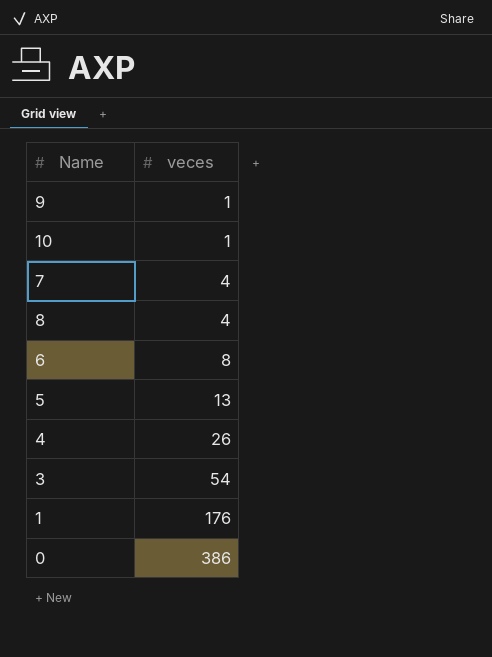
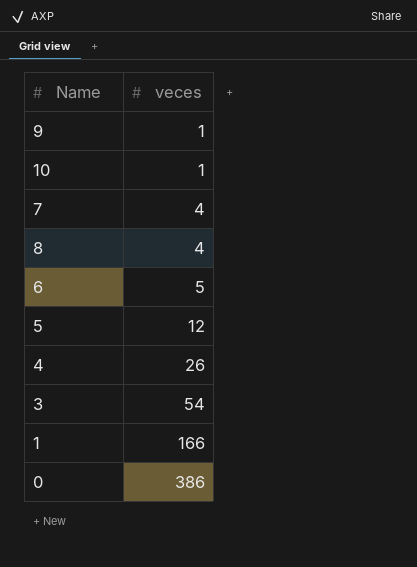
6 | veces: 8 -> 5
5 | veces: 13 -> 12
1 | veces: 176 -> 166

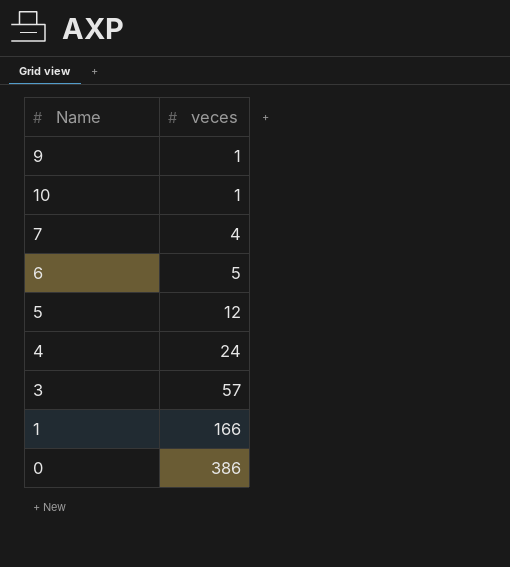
row 8: 4 -> none
4 | veces: 26 -> 24
3 | veces: 54 -> 57

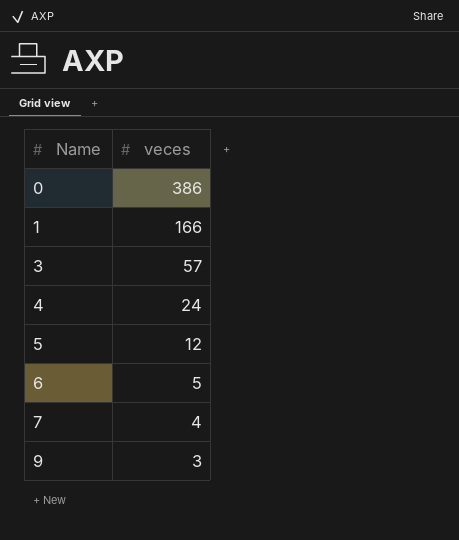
row order: veces ascending -> Name ascending
row 10: 1 -> none
9 | veces: 1 -> 3

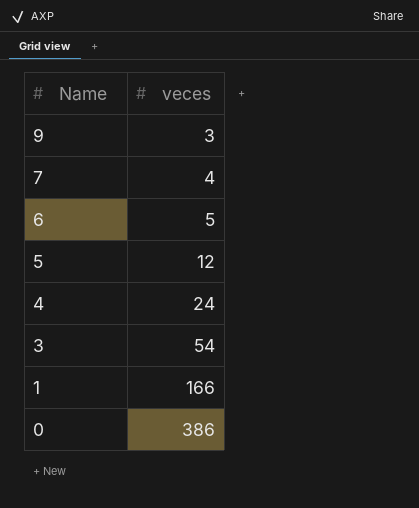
row order: Name ascending -> Name descending
3 | veces: 57 -> 54

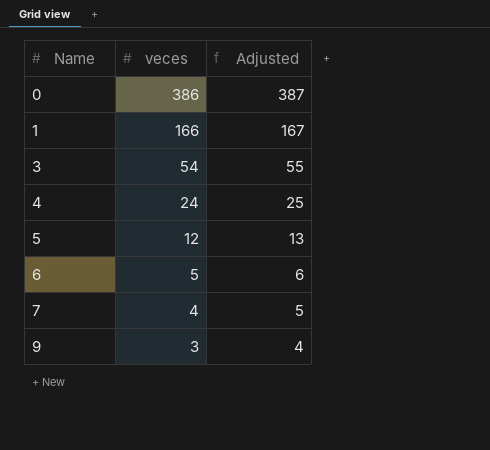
row order: Name descending -> Name ascending
column Adjusted | formula: none -> [veces] + 1

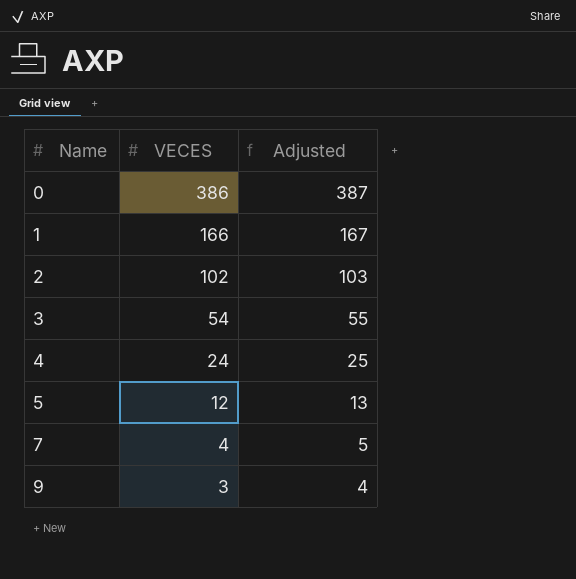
column name: veces -> VECES
row 6: 5 | 6 -> none
row 2: none -> 102 | 103

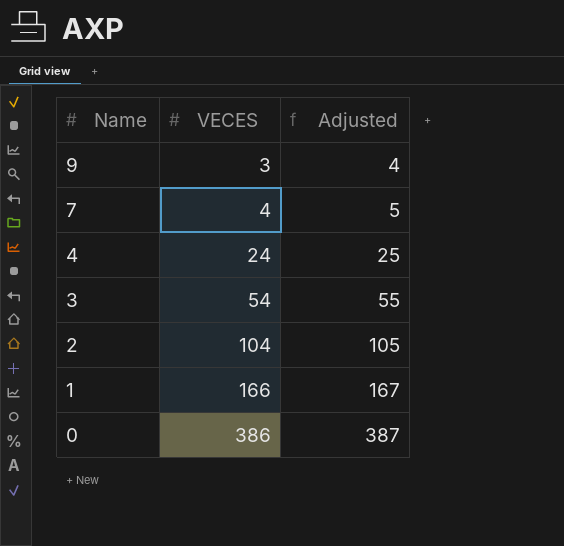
row order: Name ascending -> Name descending
row 5: 12 | 13 -> none
2 | VECES: 102 -> 104
2 | Adjusted: 103 -> 105

